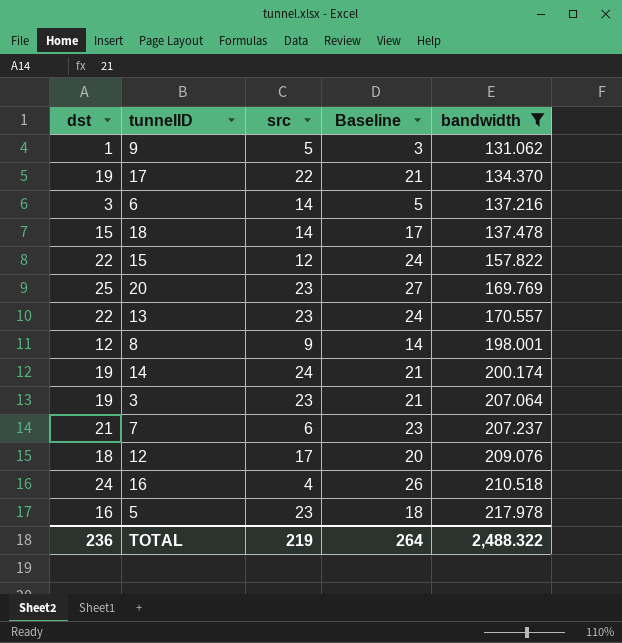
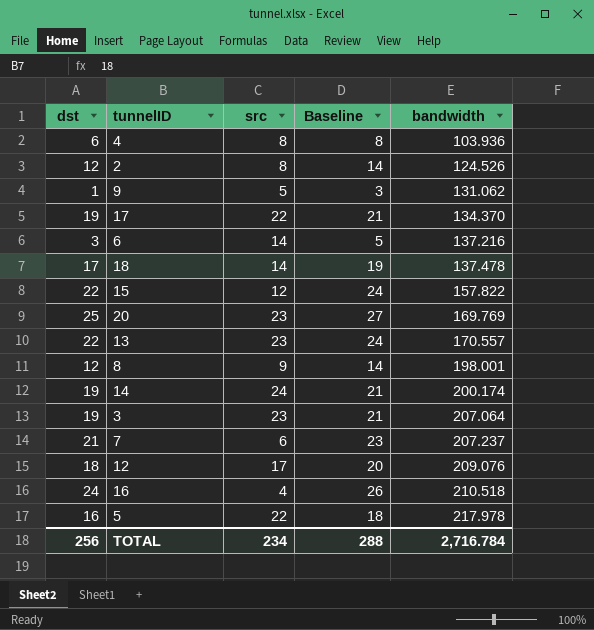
filter: bandwidth >= 131.062 -> none
18 | dst: 15 -> 17
18 | Baseline: 17 -> 19
5 | src: 23 -> 22
TOTAL | dst: 236 -> 256
TOTAL | src: 219 -> 234
TOTAL | Baseline: 264 -> 288
TOTAL | bandwidth: 2,488.322 -> 2,716.784

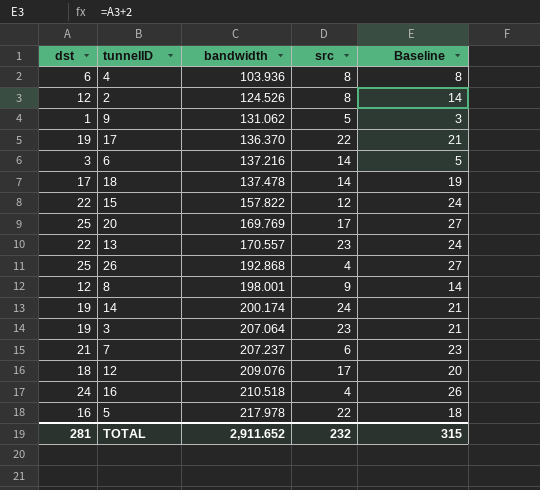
column bandwidth | position: 5 -> 3
17 | bandwidth: 134.370 -> 136.370
20 | src: 23 -> 17
row 26: none -> 25 | 192.868 | 4 | 27
TOTAL | dst: 256 -> 281
TOTAL | bandwidth: 2,716.784 -> 2,911.652
TOTAL | src: 234 -> 232
TOTAL | Baseline: 288 -> 315

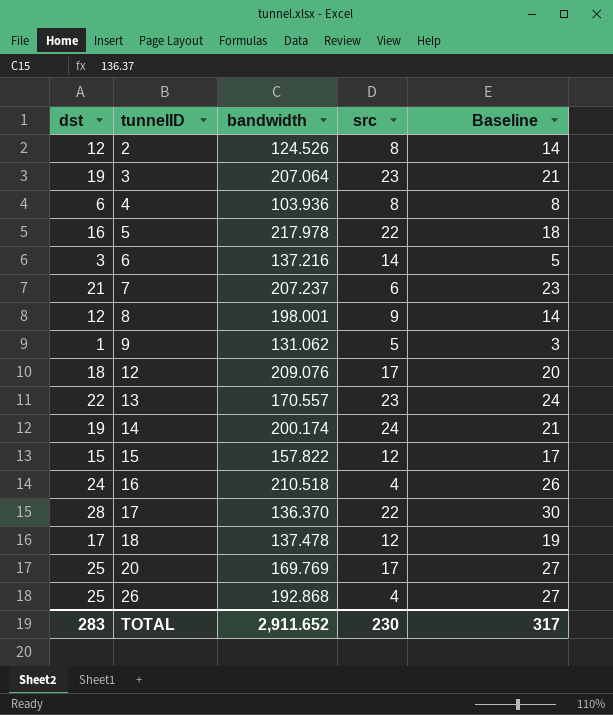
row order: bandwidth ascending -> tunnelID ascending
15 | dst: 22 -> 15
15 | Baseline: 24 -> 17
17 | dst: 19 -> 28
17 | Baseline: 21 -> 30
18 | src: 14 -> 12
TOTAL | dst: 281 -> 283
TOTAL | src: 232 -> 230
TOTAL | Baseline: 315 -> 317

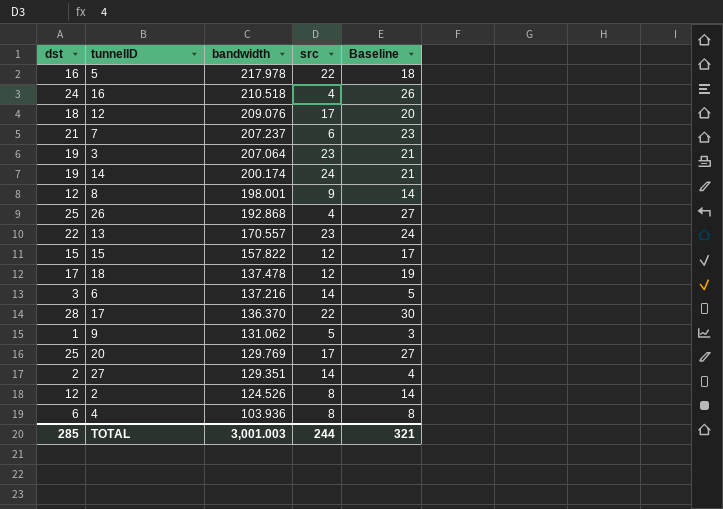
row order: tunnelID ascending -> bandwidth descending
20 | bandwidth: 169.769 -> 129.769
row 27: none -> 2 | 129.351 | 14 | 4
TOTAL | dst: 283 -> 285
TOTAL | bandwidth: 2,911.652 -> 3,001.003
TOTAL | src: 230 -> 244
TOTAL | Baseline: 317 -> 321

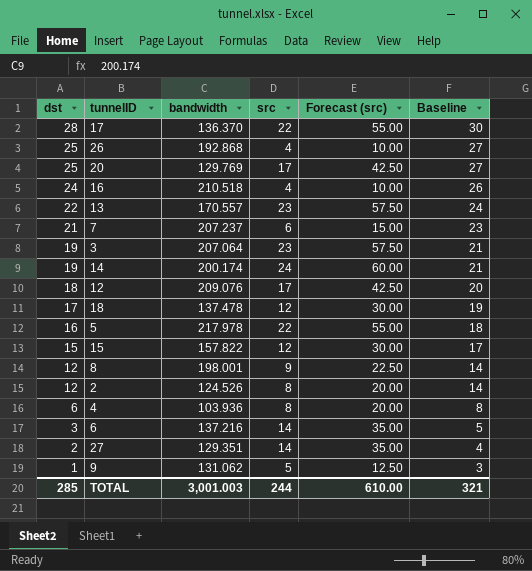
row order: bandwidth descending -> dst descending
column Forecast (src) | formula: none -> [src] * 2.5

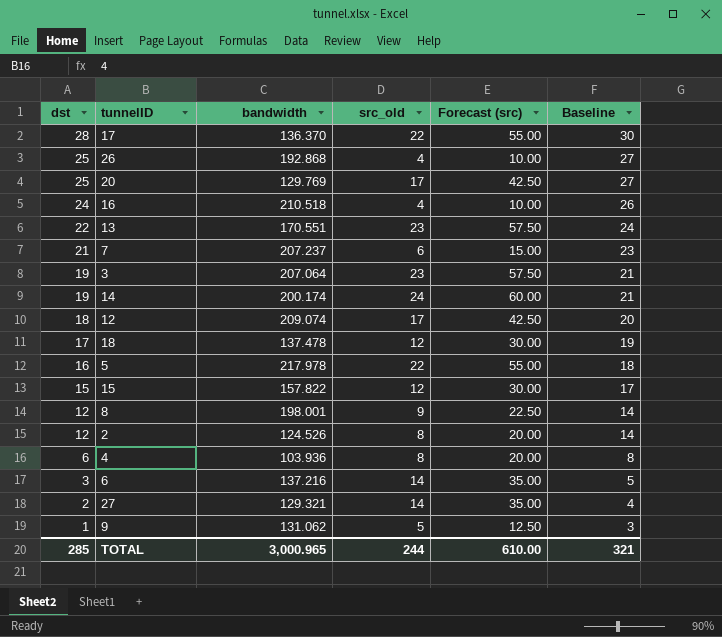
column name: src -> src_old
13 | bandwidth: 170.557 -> 170.551
12 | bandwidth: 209.076 -> 209.074
27 | bandwidth: 129.351 -> 129.321
TOTAL | bandwidth: 3,001.003 -> 3,000.965

